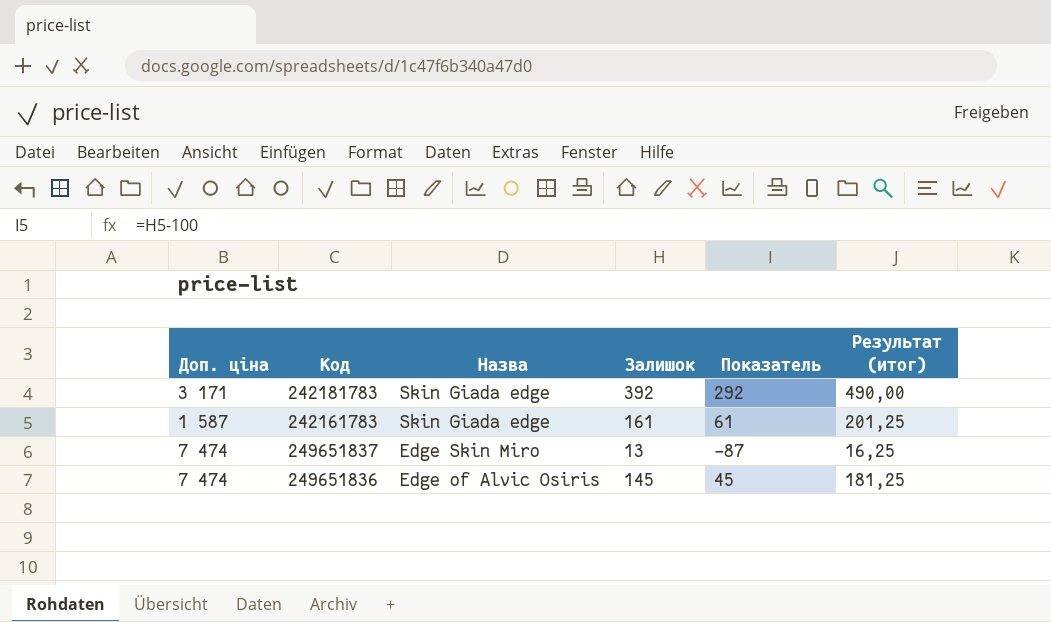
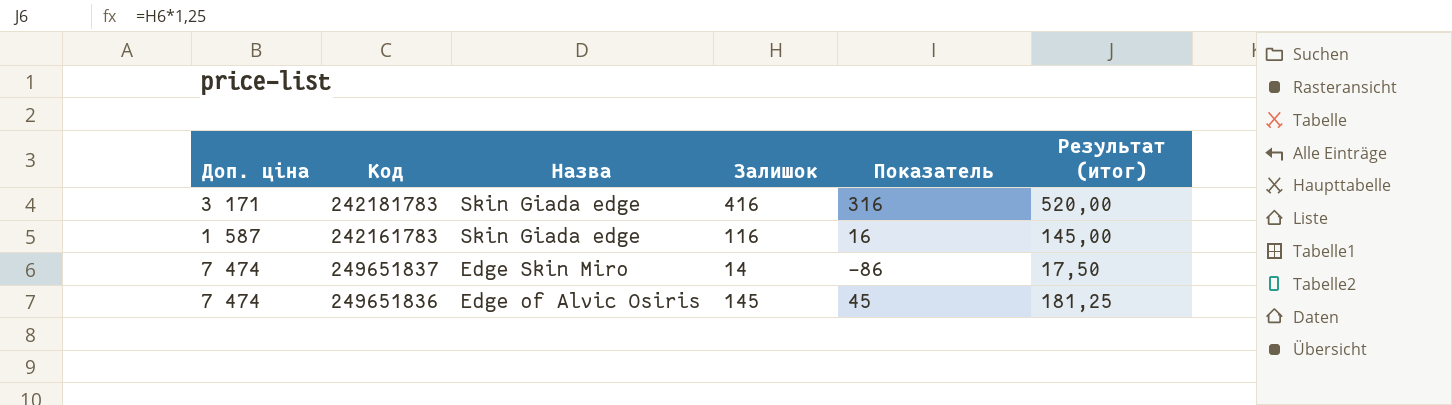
242181783 | Залишок: 392 -> 416
242181783 | Показатель: 292 -> 316
242181783 | Результат (итог): 490,00 -> 520,00
242161783 | Залишок: 161 -> 116
242161783 | Показатель: 61 -> 16
242161783 | Результат (итог): 201,25 -> 145,00
249651837 | Залишок: 13 -> 14
249651837 | Показатель: -87 -> -86
249651837 | Результат (итог): 16,25 -> 17,50

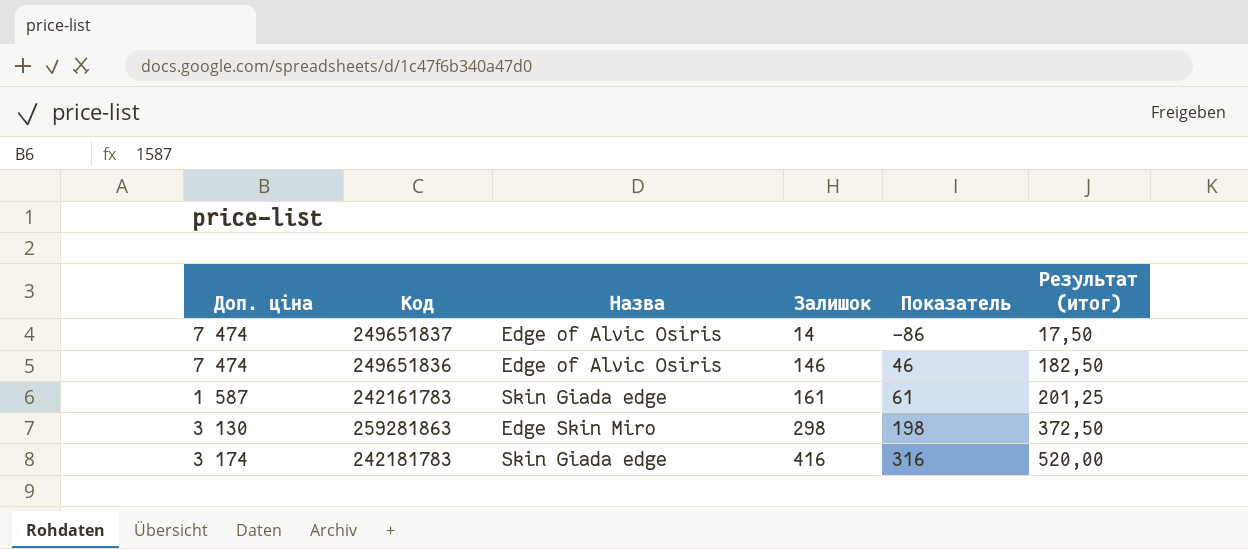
row order: Назва descending -> Залишок ascending
249651837 | Назва: Edge Skin Miro -> Edge of Alvic Osiris
249651836 | Залишок: 145 -> 146
249651836 | Показатель: 45 -> 46
249651836 | Результат (итог): 181,25 -> 182,50
242161783 | Залишок: 116 -> 161
242161783 | Показатель: 16 -> 61
242161783 | Результат (итог): 145,00 -> 201,25
row 259281863: none -> 3 130 | Edge Skin Miro | 298 | 198 | 372,50
242181783 | Доп. ціна: 3 171 -> 3 174

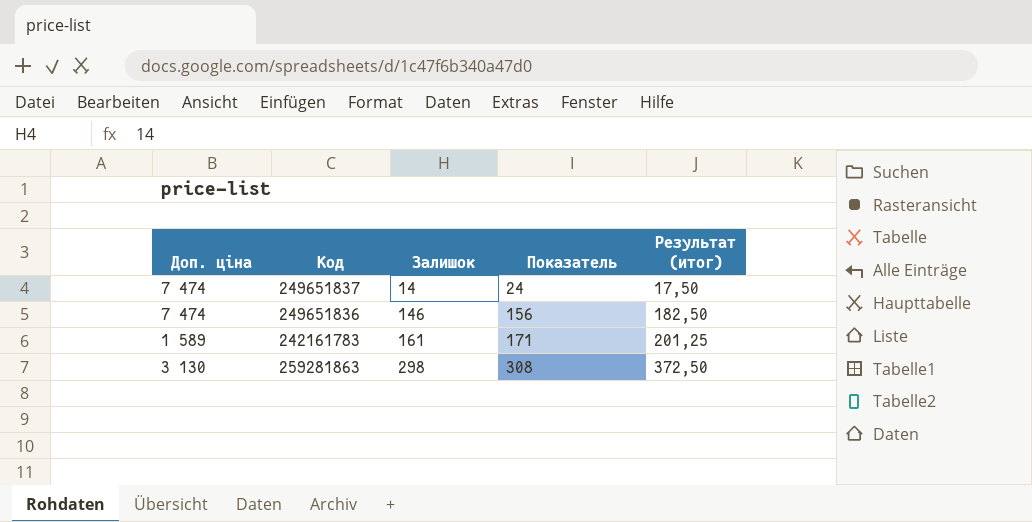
column Назва | position: 3 -> none
column Показатель | formula: [Залишок] - 100 -> [Залишок] + 10
row 242181783: 3 174 | Skin Giada edge | 416 | 316 | 520,00 -> none
242161783 | Доп. ціна: 1 587 -> 1 589

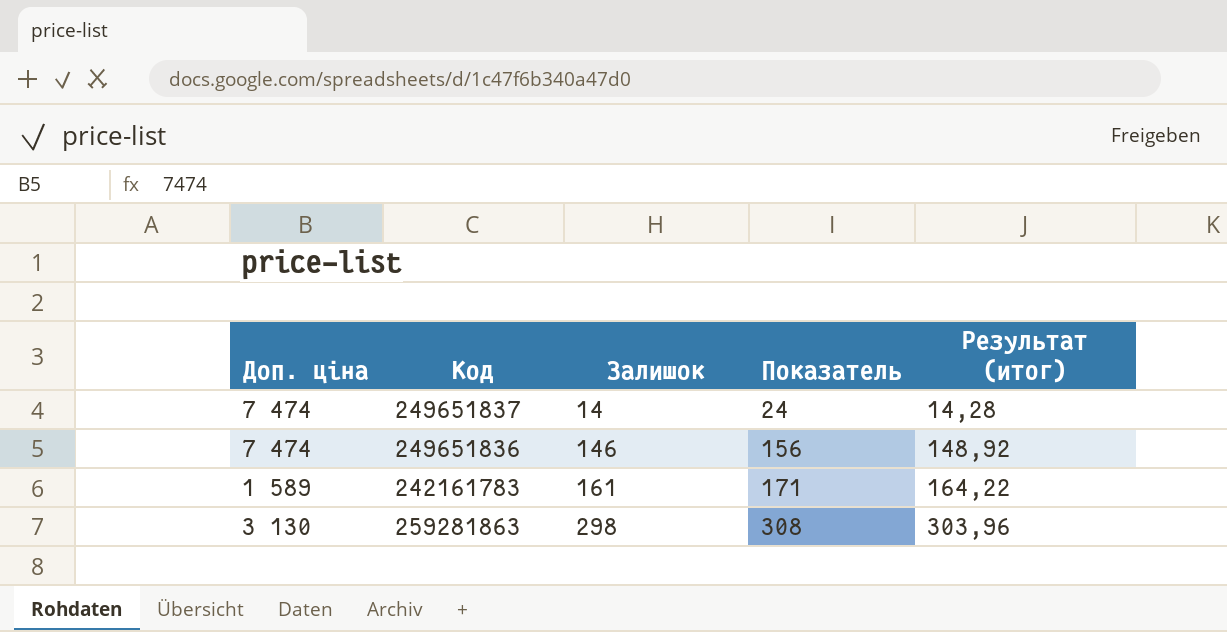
column Результат (итог) | formula: [Залишок] * 1,25 -> [Залишок] * 1,02

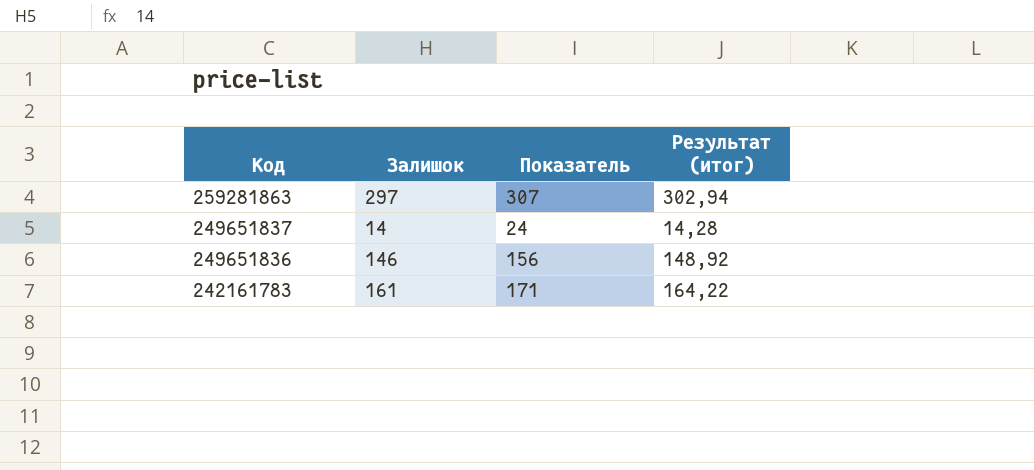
row order: Залишок ascending -> Код descending
column Доп. ціна | position: 1 -> none
259281863 | Залишок: 298 -> 297
259281863 | Показатель: 308 -> 307
259281863 | Результат (итог): 303,96 -> 302,94

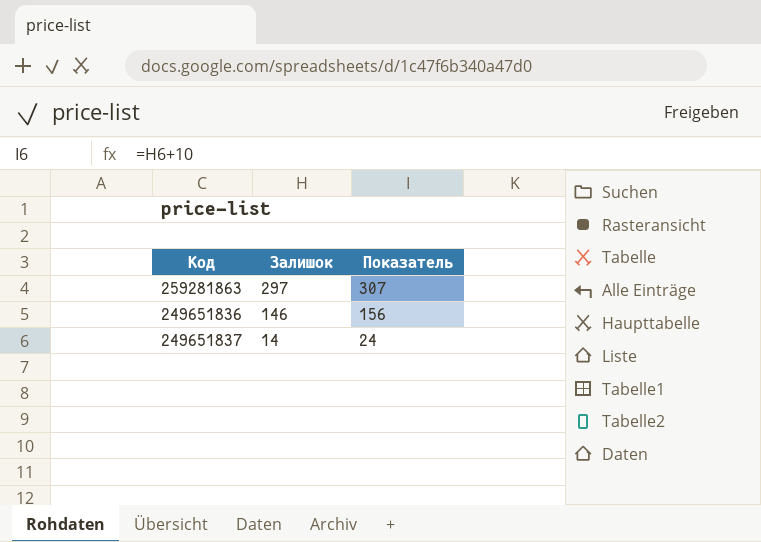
row order: Код descending -> Залишок descending
column Результат (итог) | formula: [Залишок] * 1,02 -> none
row 242161783: 161 | 171 | 164,22 -> none

